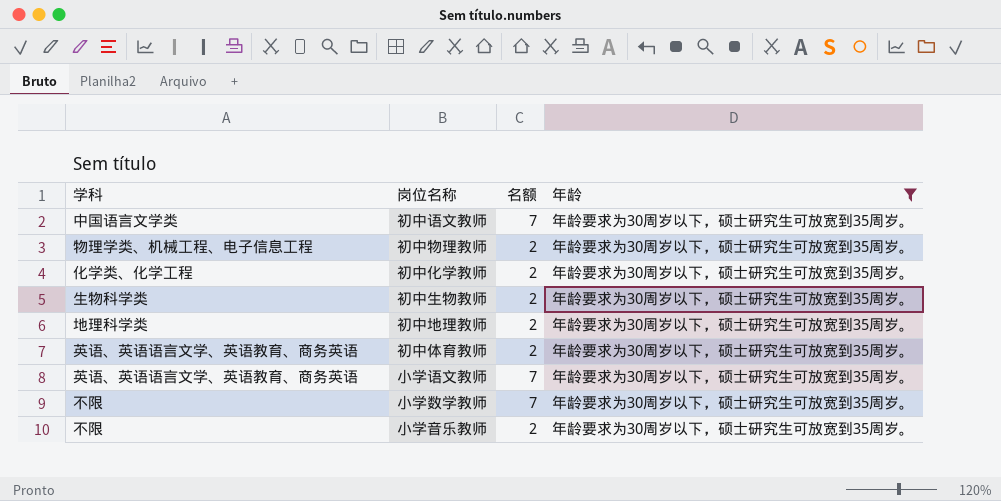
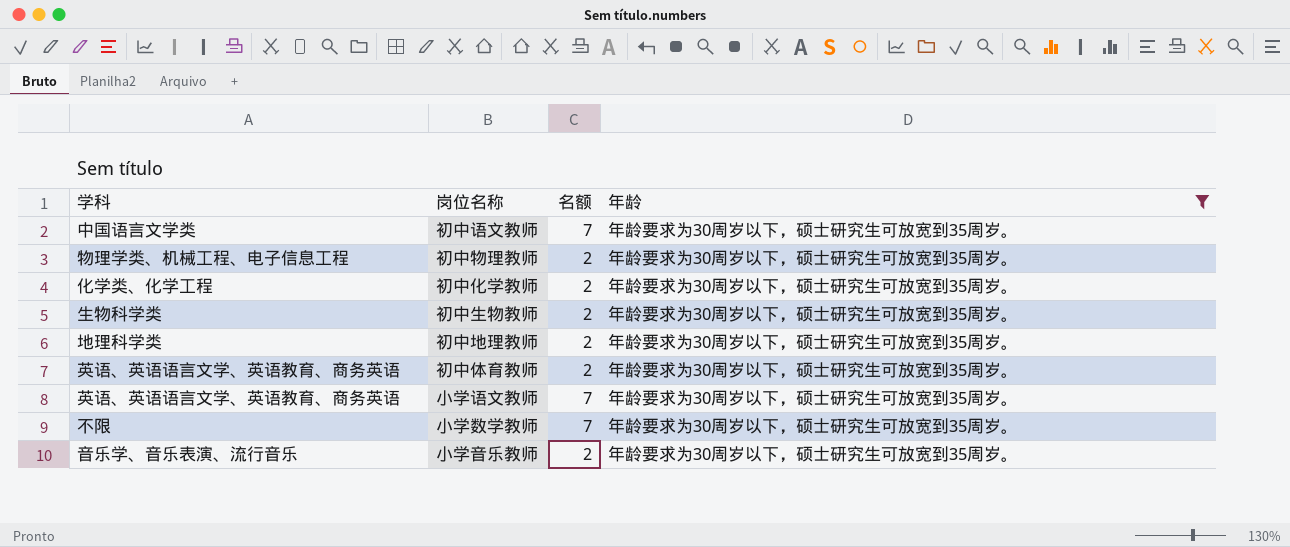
小学音乐教师 | 学科: 不限 -> 音乐学、音乐表演、流行音乐

